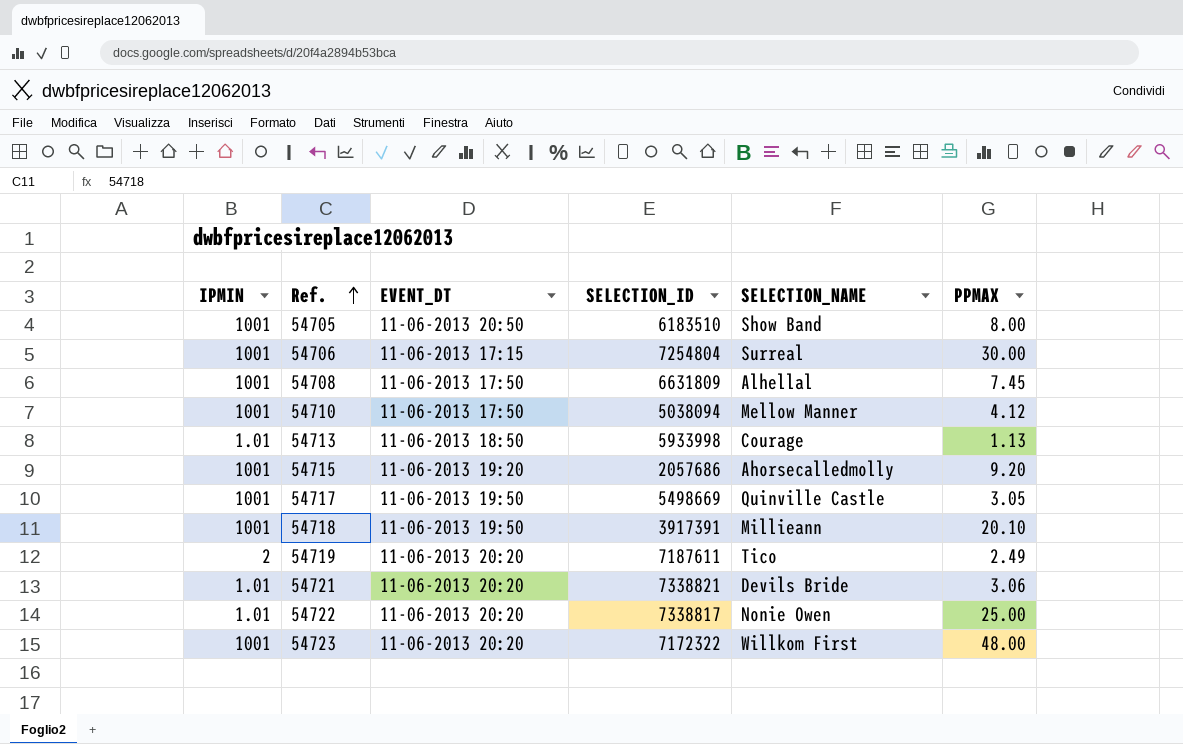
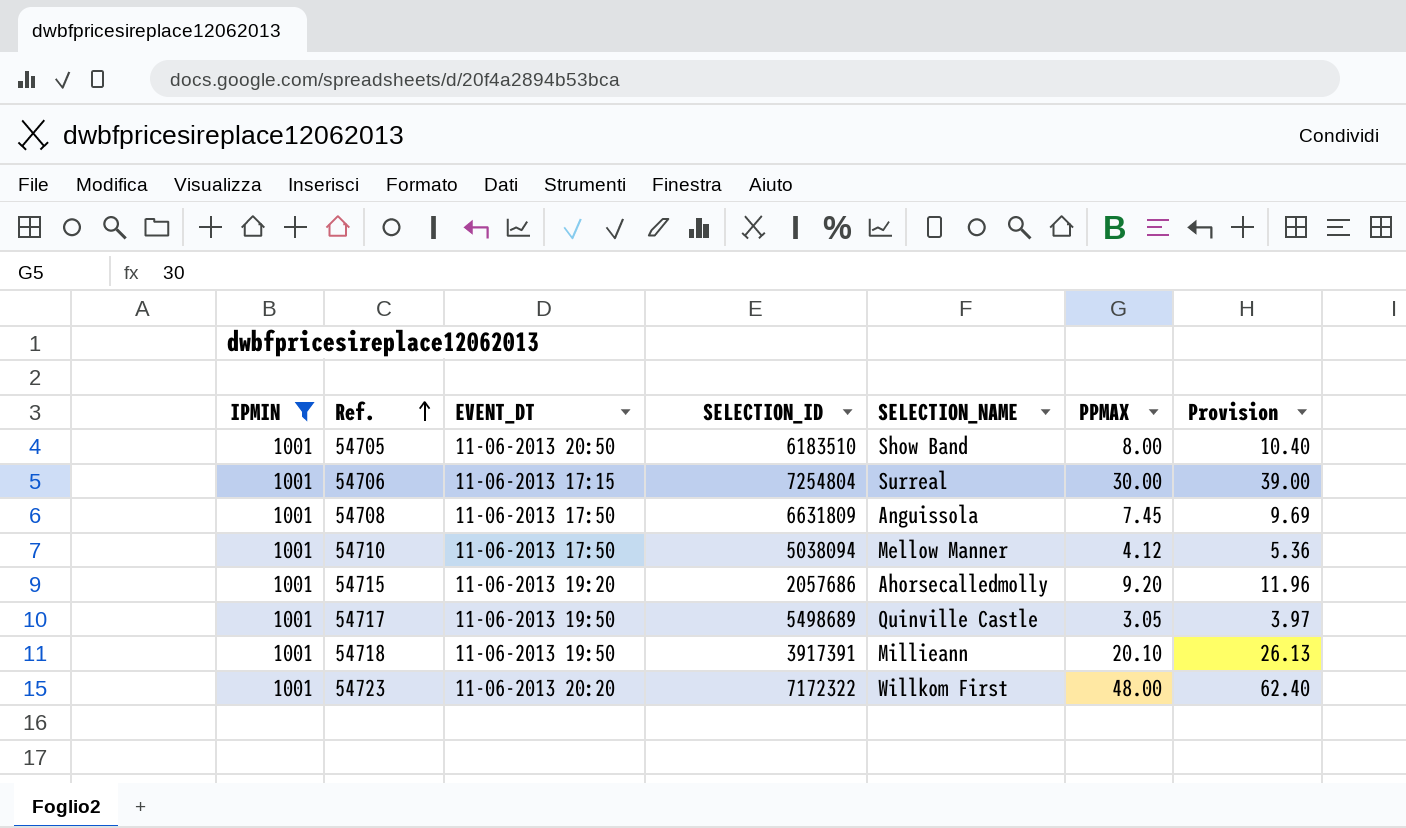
filter: none -> IPMIN = 1001
column Provision | formula: none -> [PPMAX] * 1.3
54708 | SELECTION_NAME: Alhellal -> Anguissola
54717 | SELECTION_ID: 5498669 -> 5498689

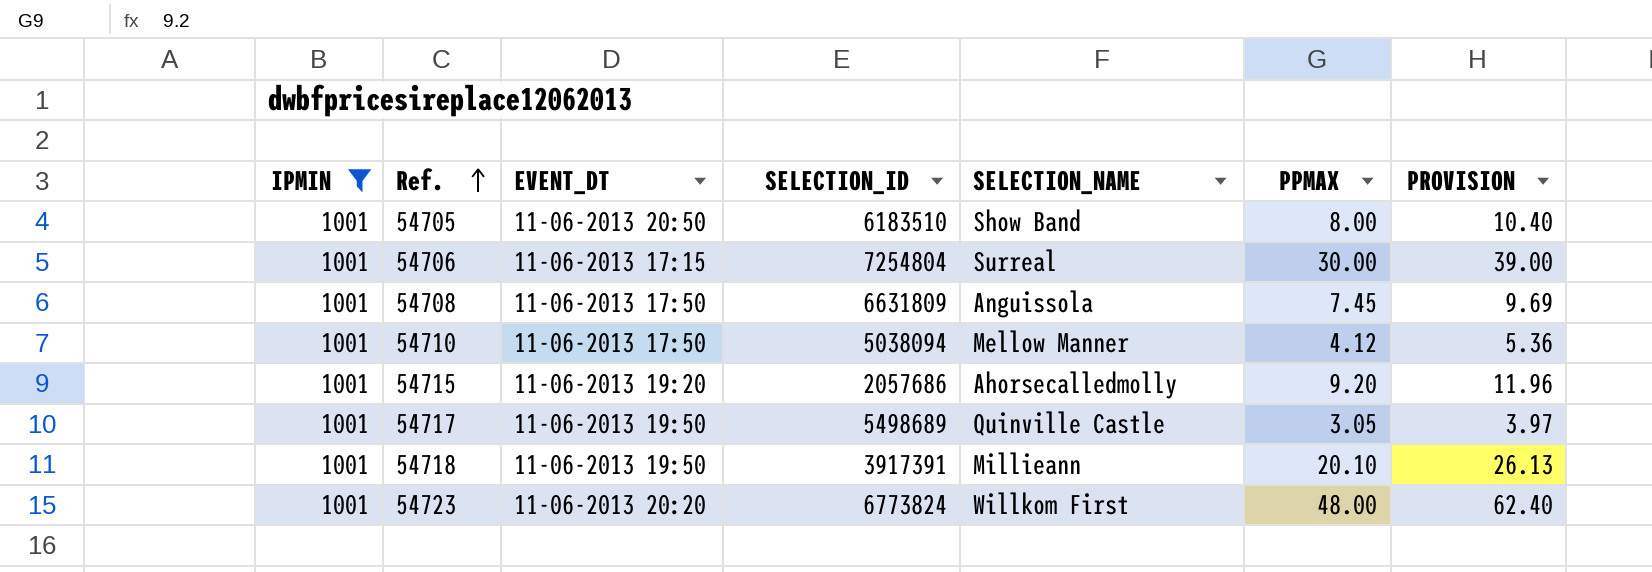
column name: Provision -> PROVISION
54723 | SELECTION_ID: 7172322 -> 6773824

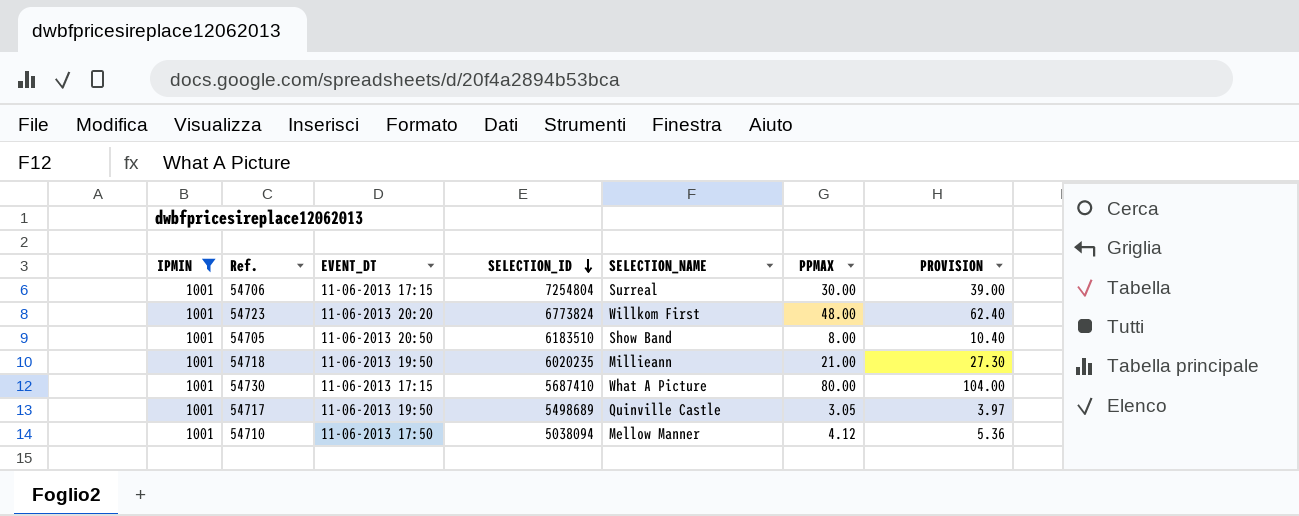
row order: Ref. ascending -> SELECTION_ID descending
row 54708: 1001 | 11-06-2013 17:50 | 6631809 | Anguissola | 7.45 | 9.69 -> none
row 54715: 1001 | 11-06-2013 19:20 | 2057686 | Ahorsecalledmolly | 9.20 | 11.96 -> none
54718 | SELECTION_ID: 3917391 -> 6020235
54718 | PPMAX: 20.10 -> 21.00
54718 | PROVISION: 26.13 -> 27.30
row 54730: none -> 1001 | 11-06-2013 17:15 | 5687410 | What A Picture | 80.00 | 104.00

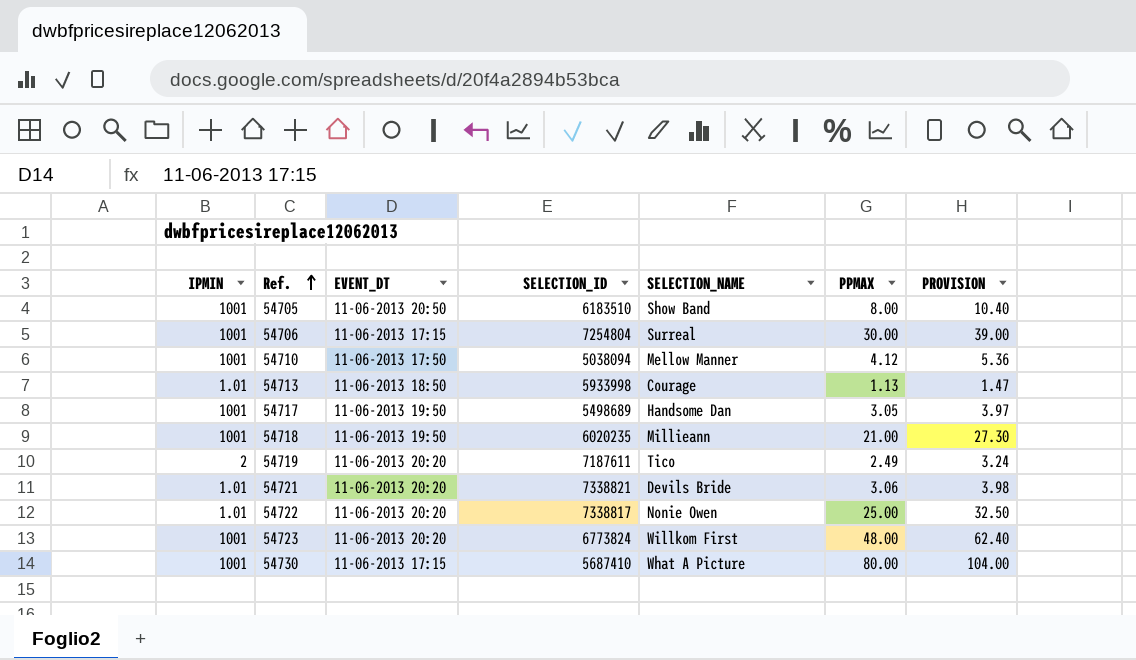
filter: IPMIN = 1001 -> none
row order: SELECTION_ID descending -> Ref. ascending
54717 | SELECTION_NAME: Quinville Castle -> Handsome Dan

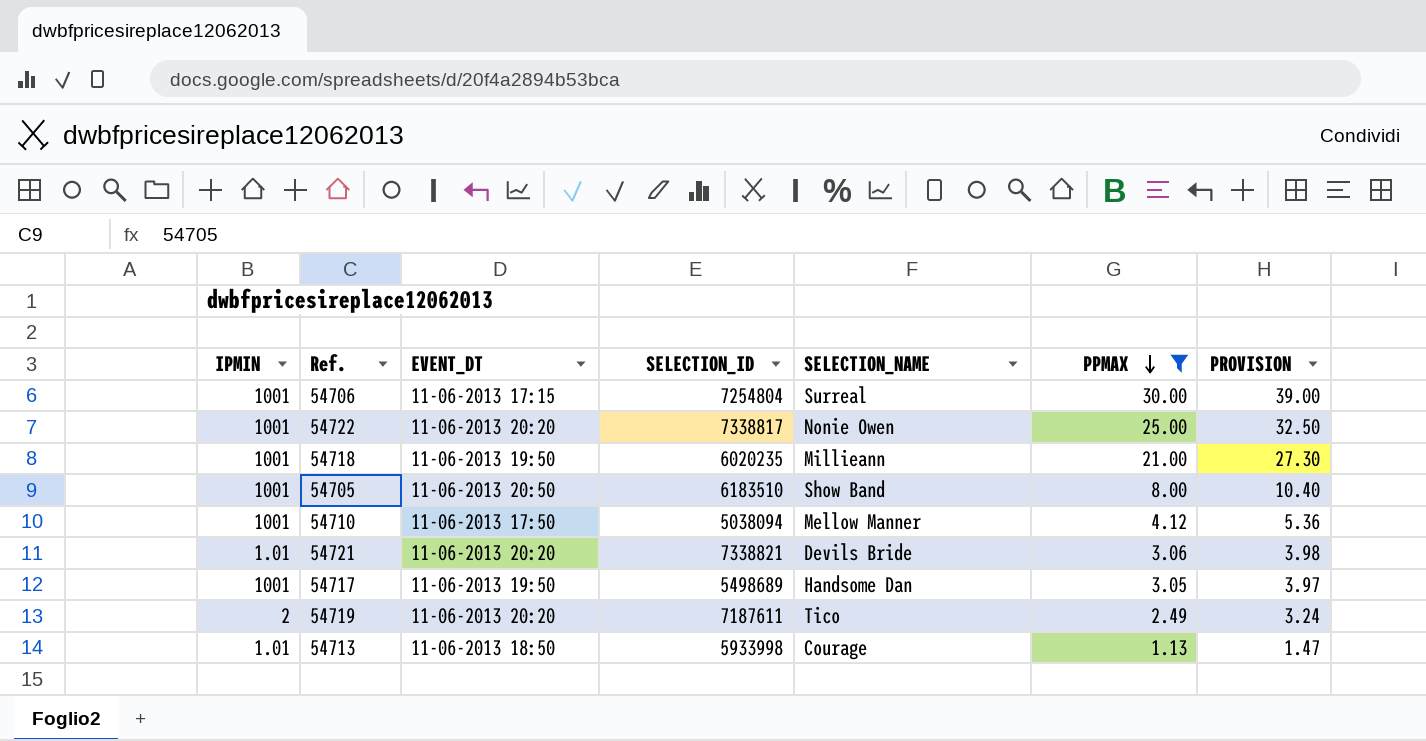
filter: none -> PPMAX <= 30.00
row order: Ref. ascending -> PPMAX descending
54722 | IPMIN: 1.01 -> 1001

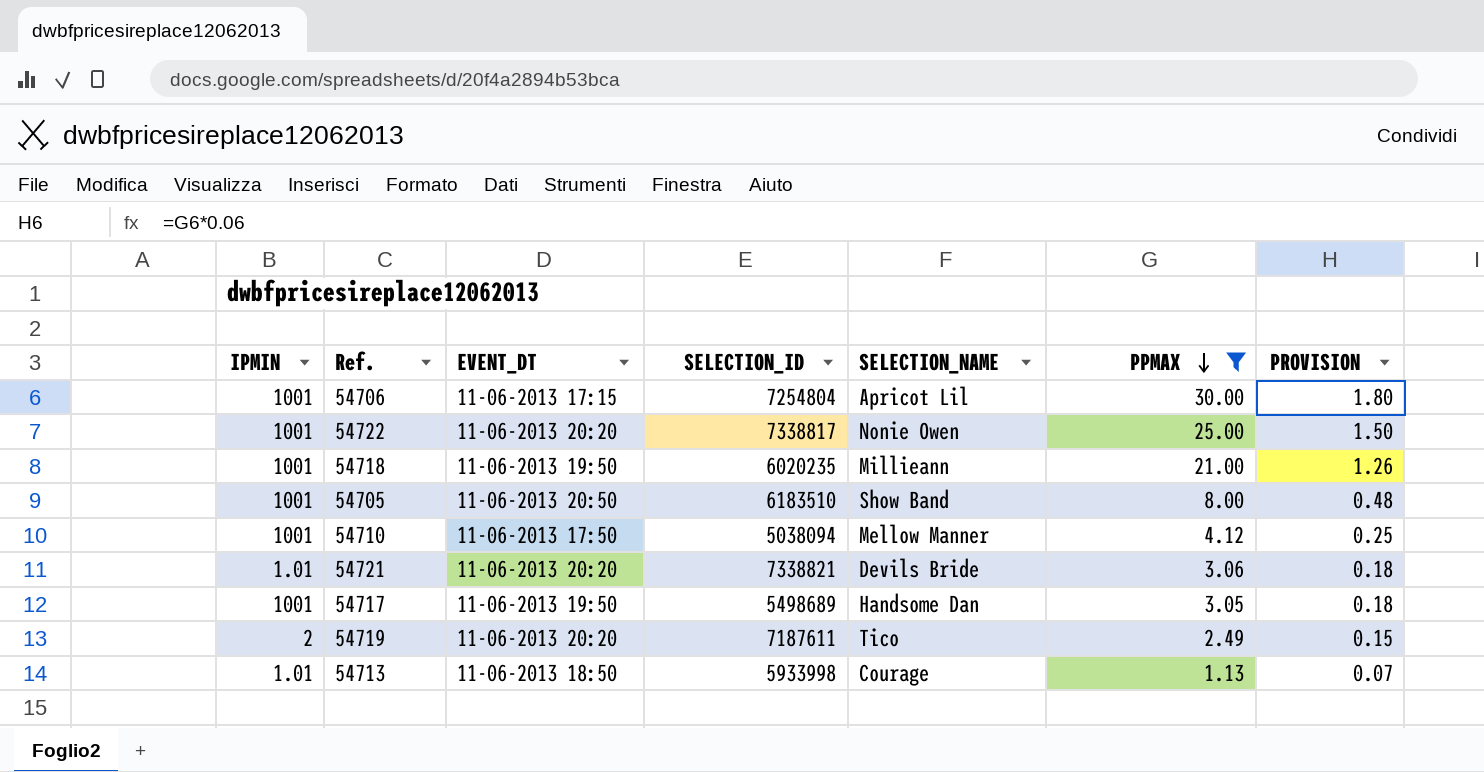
column PROVISION | formula: [PPMAX] * 1.3 -> [PPMAX] * 0.06
54706 | SELECTION_NAME: Surreal -> Apricot Lil

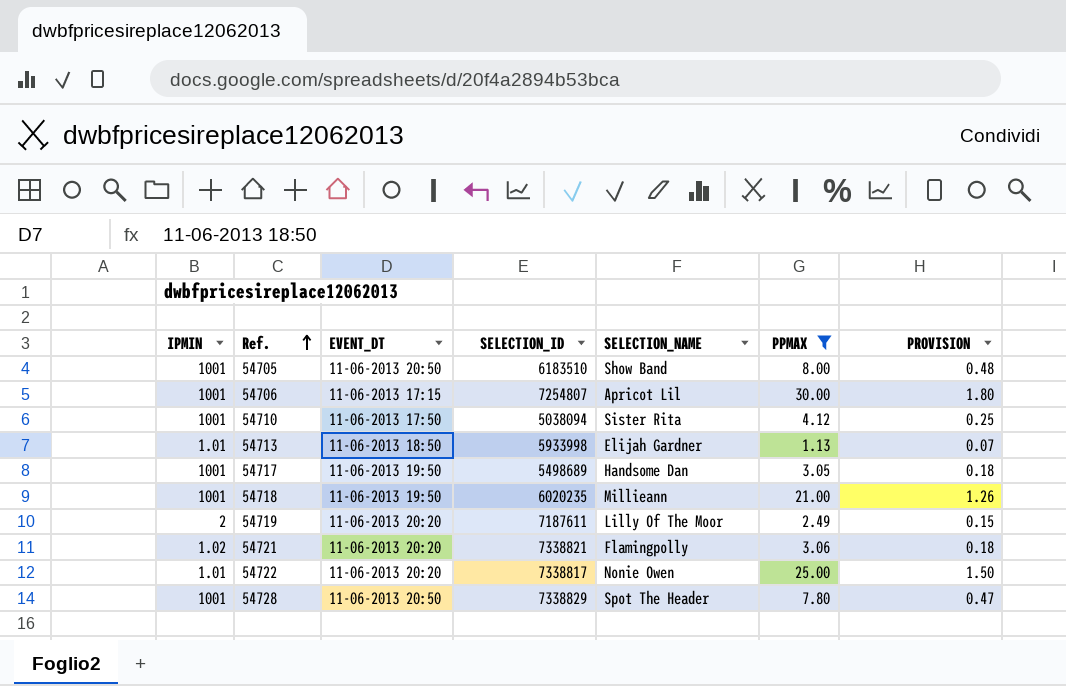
row order: PPMAX descending -> Ref. ascending
54706 | SELECTION_ID: 7254804 -> 7254807
54710 | SELECTION_NAME: Mellow Manner -> Sister Rita
54713 | SELECTION_NAME: Courage -> Elijah Gardner
54719 | SELECTION_NAME: Tico -> Lilly Of The Moor
54721 | IPMIN: 1.01 -> 1.02
54721 | SELECTION_NAME: Devils Bride -> Flamingpolly
54722 | IPMIN: 1001 -> 1.01
row 54728: none -> 1001 | 11-06-2013 20:50 | 7338829 | Spot The Header | 7.80 | 0.47

